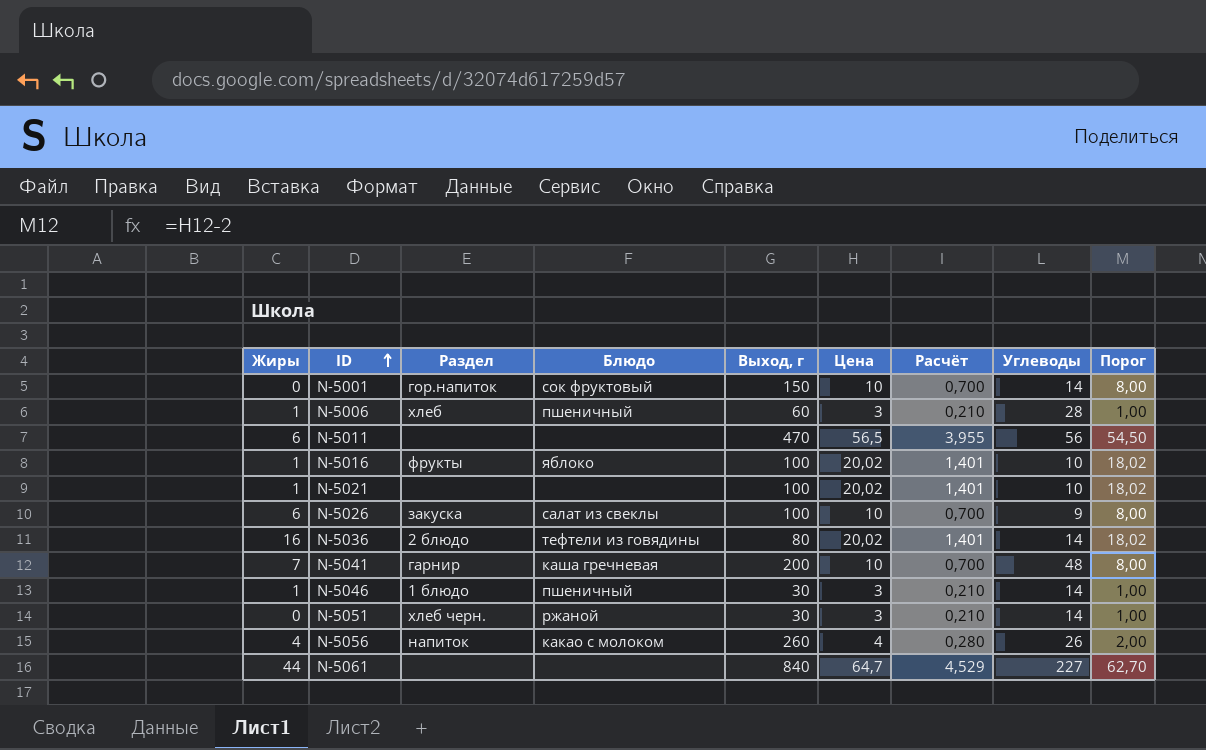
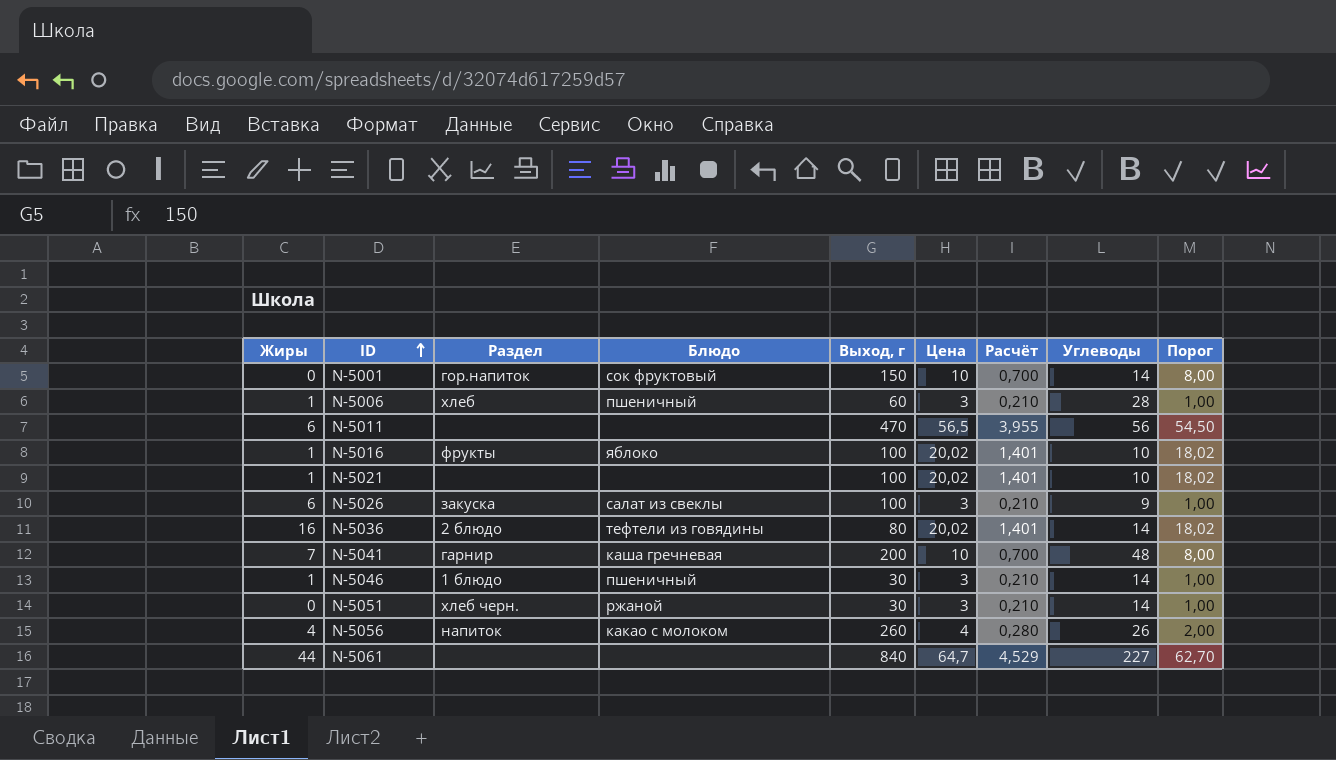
N-5026 | Цена: 10 -> 3
N-5026 | Расчёт: 0,700 -> 0,210
N-5026 | Порог: 8,00 -> 1,00

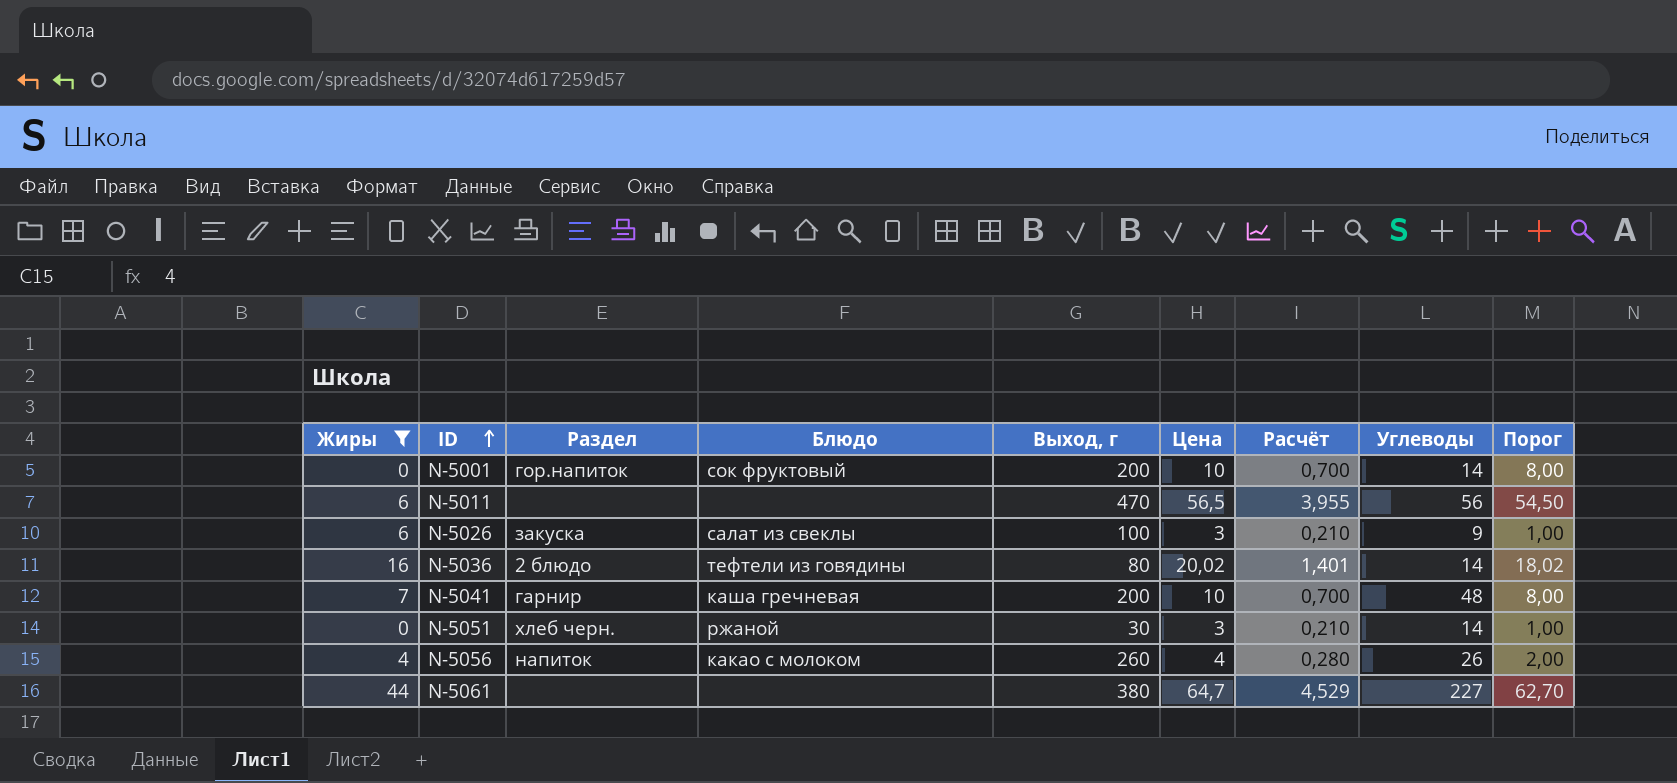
filter: none -> Жиры != 1
N-5001 | Выход, г: 150 -> 200
N-5061 | Выход, г: 840 -> 380

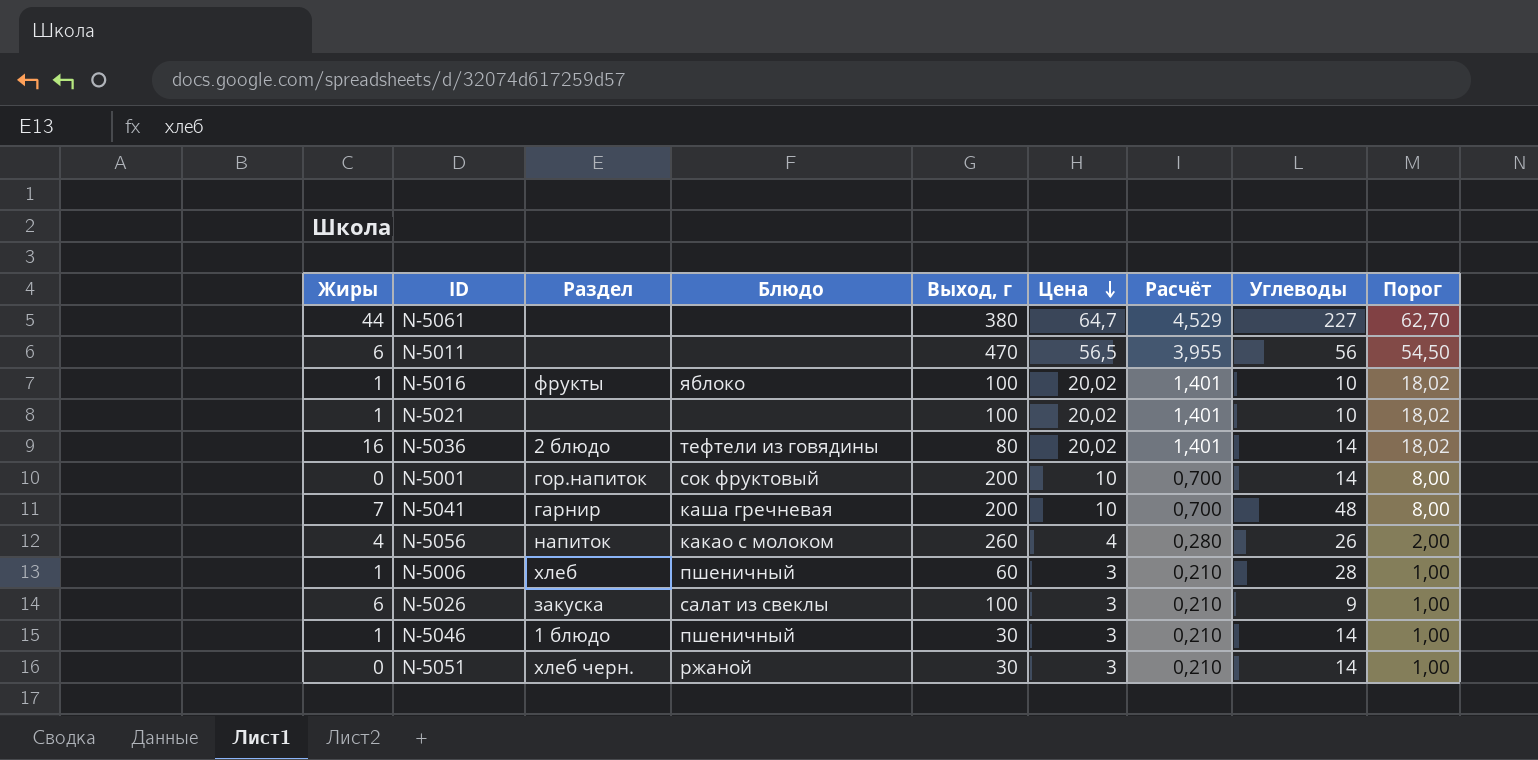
filter: Жиры != 1 -> none
row order: ID ascending -> Цена descending

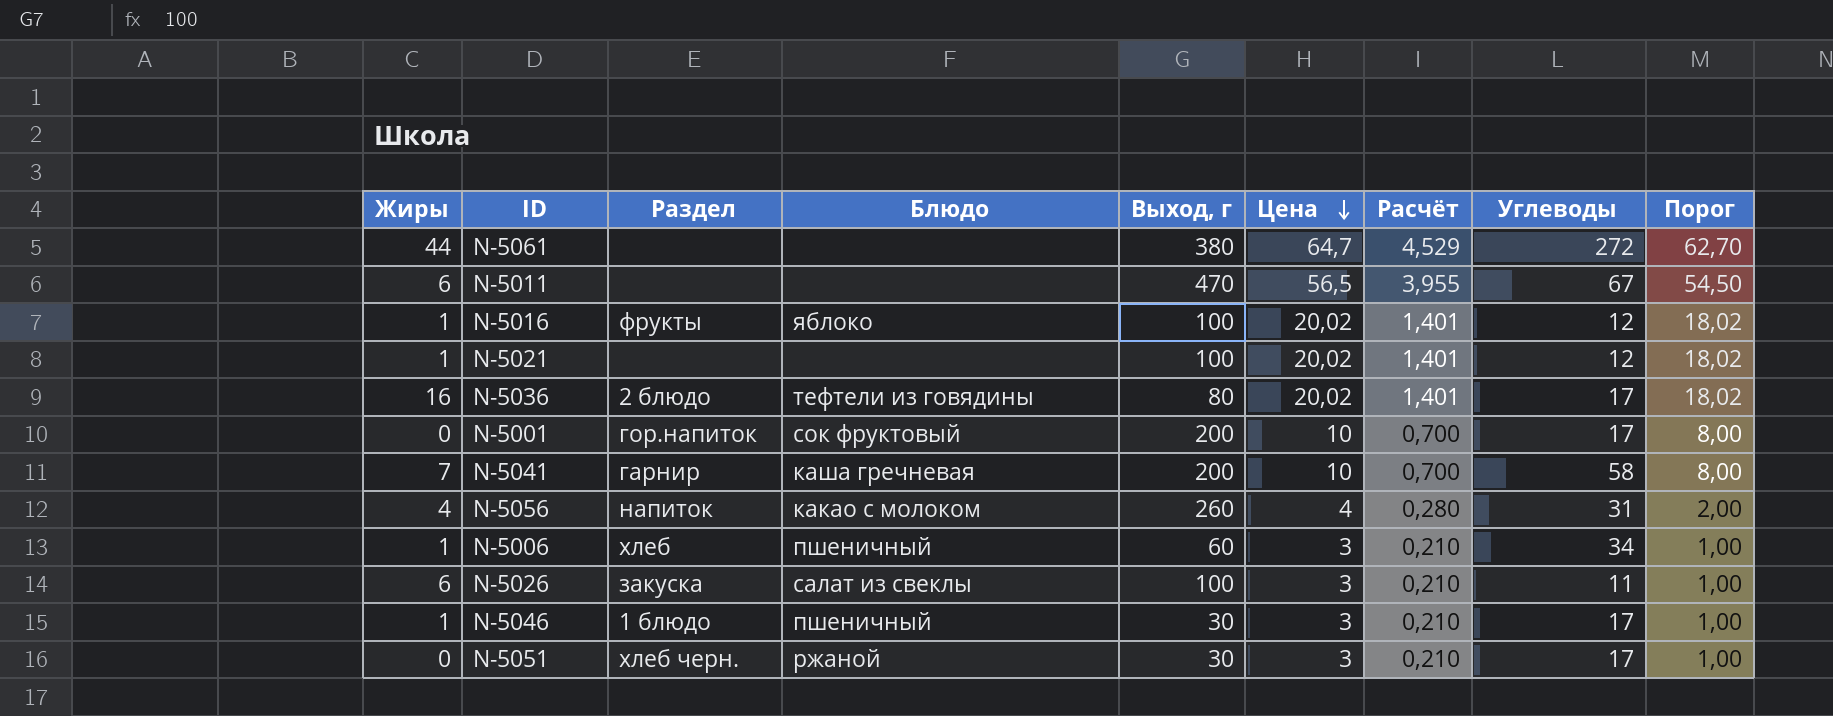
N-5061 | Углеводы: 227 -> 272
N-5011 | Углеводы: 56 -> 67
N-5016 | Углеводы: 10 -> 12
N-5021 | Углеводы: 10 -> 12
N-5036 | Углеводы: 14 -> 17
N-5001 | Углеводы: 14 -> 17
N-5041 | Углеводы: 48 -> 58
N-5056 | Углеводы: 26 -> 31
N-5006 | Углеводы: 28 -> 34
N-5026 | Углеводы: 9 -> 11
N-5046 | Углеводы: 14 -> 17
N-5051 | Углеводы: 14 -> 17

